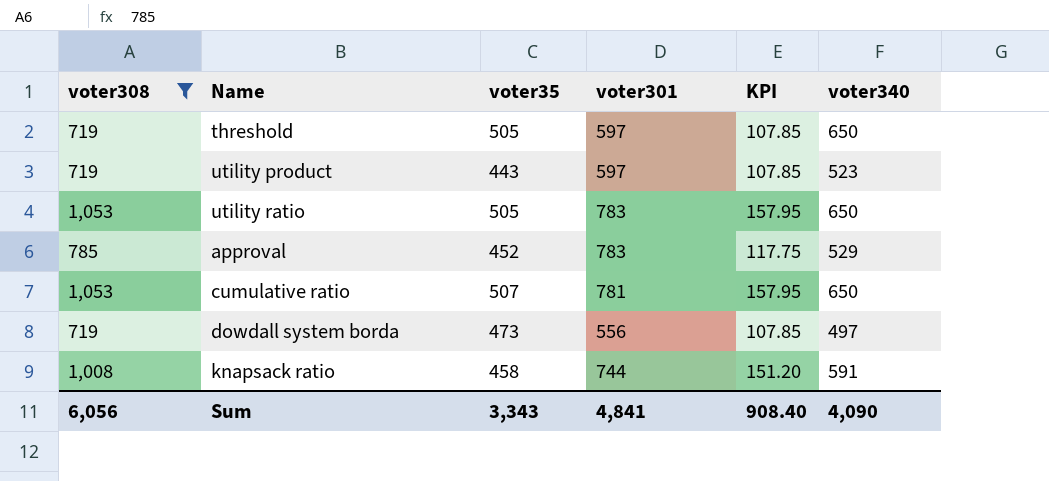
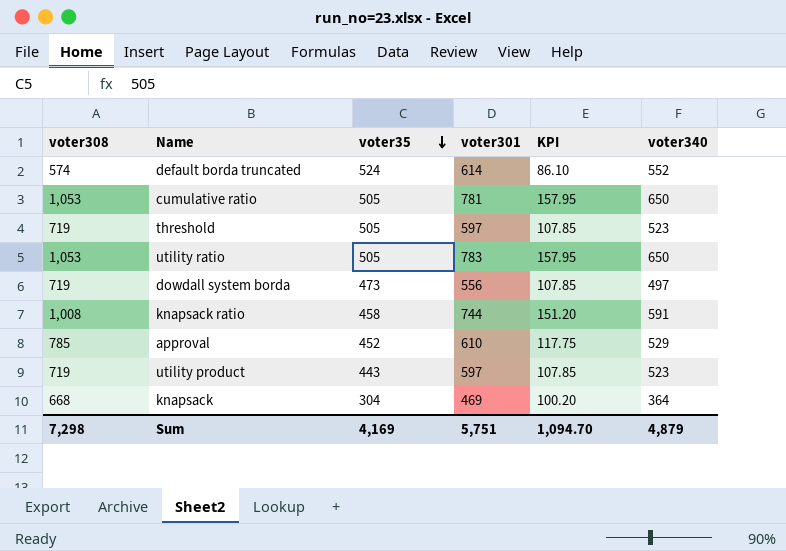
filter: voter308 >= 719 -> none
row order: none -> voter35 descending
cumulative ratio | voter35: 507 -> 505
threshold | voter340: 650 -> 523
approval | voter301: 783 -> 610
Sum | voter308: 6,056 -> 7,298
Sum | voter35: 3,343 -> 4,169
Sum | voter301: 4,841 -> 5,751
Sum | KPI: 908.40 -> 1,094.70
Sum | voter340: 4,090 -> 4,879

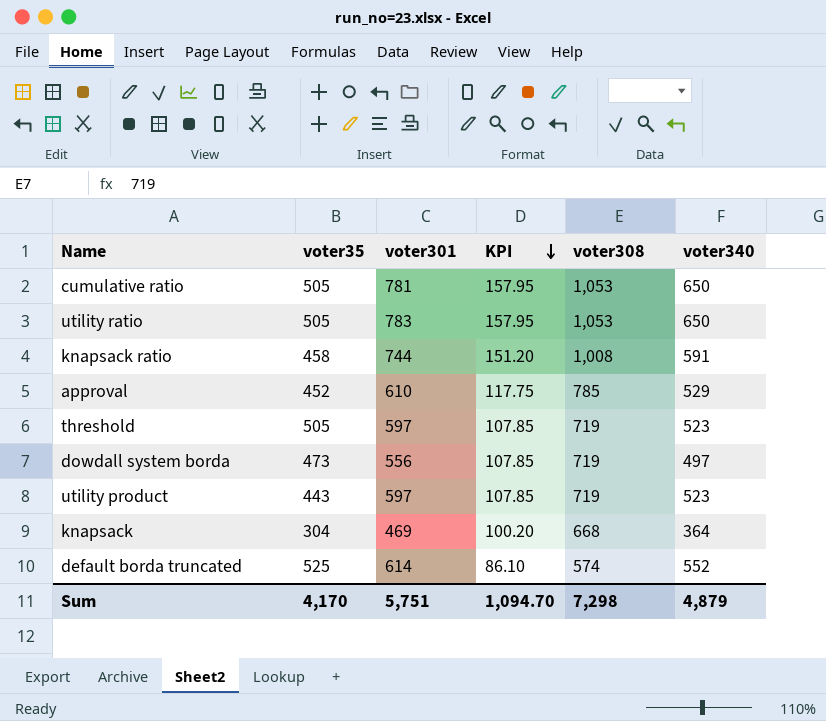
row order: voter35 descending -> KPI descending
column voter308 | position: 1 -> 5
default borda truncated | voter35: 524 -> 525
Sum | voter35: 4,169 -> 4,170

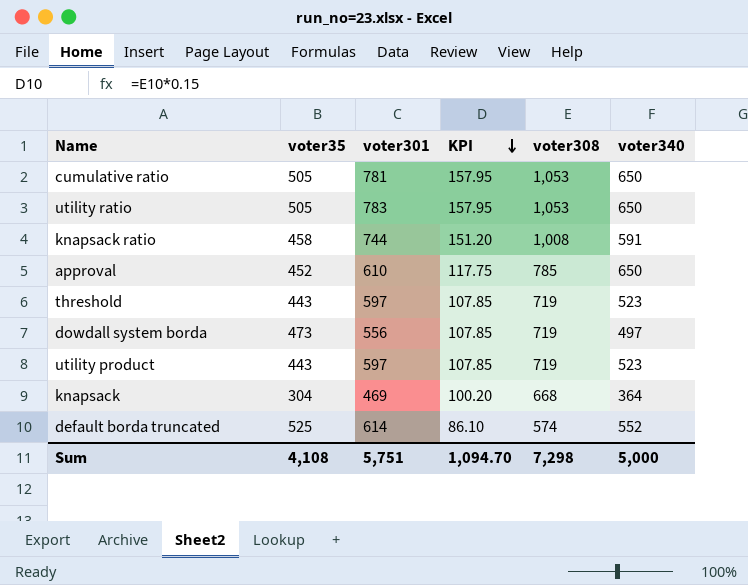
approval | voter340: 529 -> 650
threshold | voter35: 505 -> 443
Sum | voter35: 4,170 -> 4,108
Sum | voter340: 4,879 -> 5,000

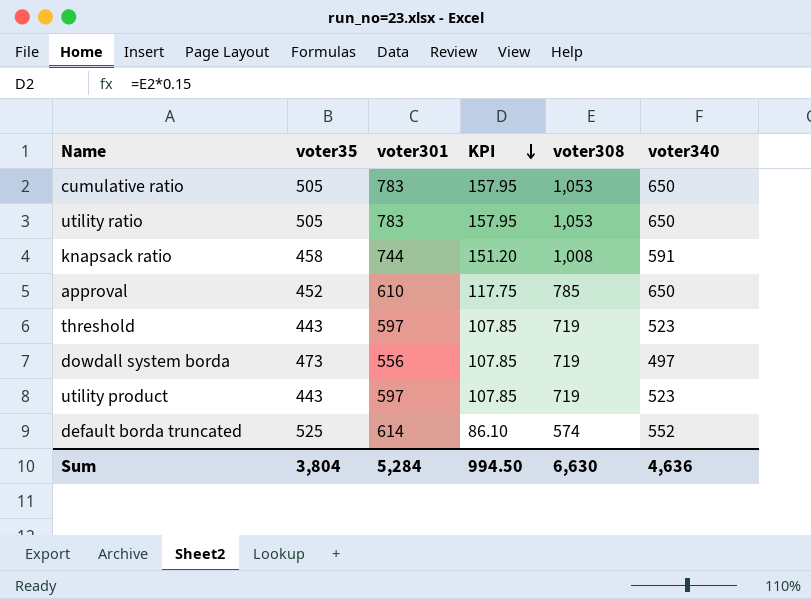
row knapsack: 304 | 469 | 100.20 | 668 | 364 -> none
cumulative ratio | voter301: 781 -> 783
Sum | voter35: 4,108 -> 3,804
Sum | voter301: 5,751 -> 5,284
Sum | KPI: 1,094.70 -> 994.50
Sum | voter308: 7,298 -> 6,630
Sum | voter340: 5,000 -> 4,636

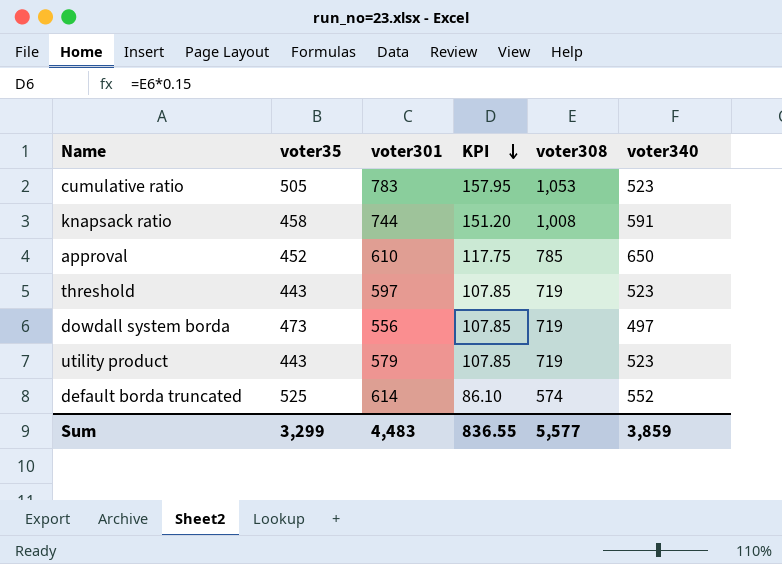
row utility ratio: 505 | 783 | 157.95 | 1,053 | 650 -> none
cumulative ratio | voter340: 650 -> 523
utility product | voter301: 597 -> 579
Sum | voter35: 3,804 -> 3,299
Sum | voter301: 5,284 -> 4,483
Sum | KPI: 994.50 -> 836.55
Sum | voter308: 6,630 -> 5,577
Sum | voter340: 4,636 -> 3,859

